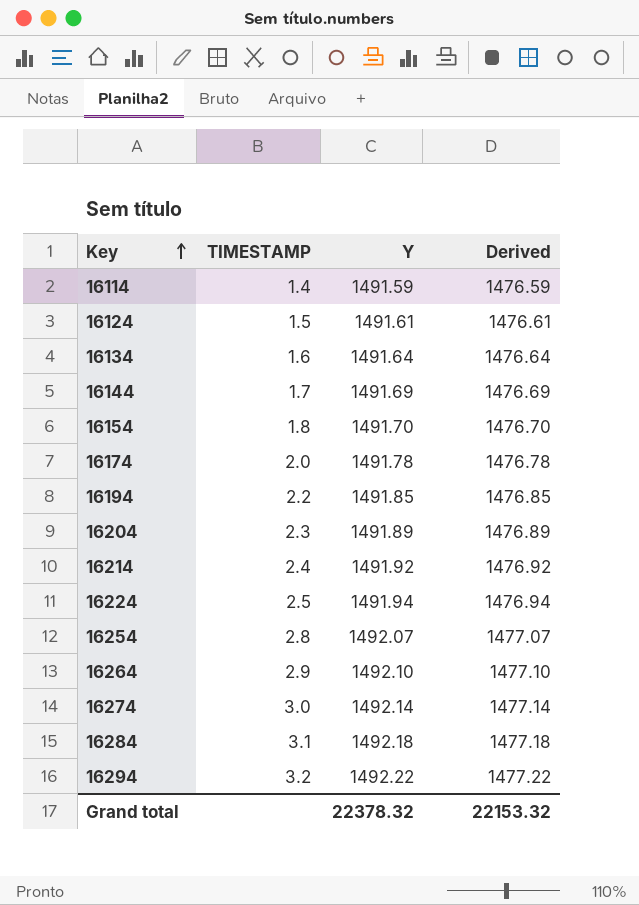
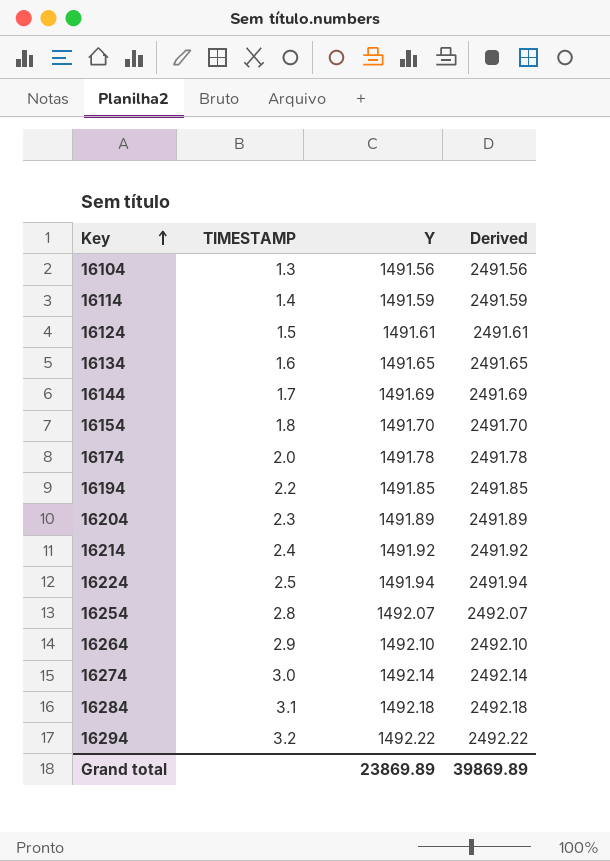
column Derived | formula: [Y] - 15 -> [Y] + 1000
row 16104: none -> 1.3 | 1491.56 | 2491.56
16134 | Y: 1491.64 -> 1491.65
Grand total | Y: 22378.32 -> 23869.89
Grand total | Derived: 22153.32 -> 39869.89

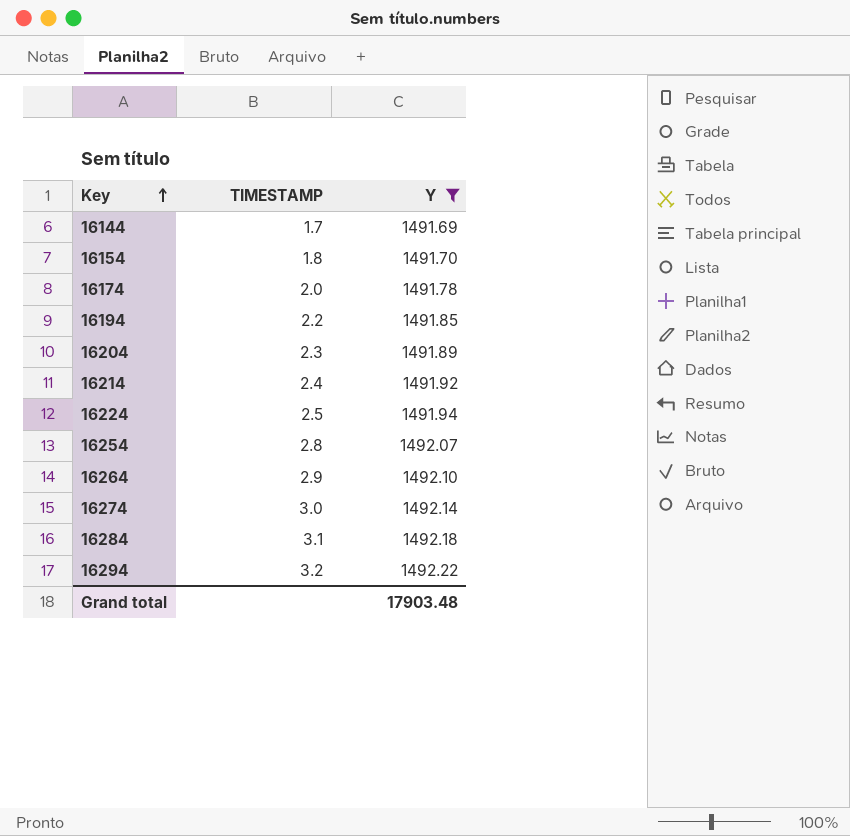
filter: none -> Y >= 1491.69
column Derived | formula: [Y] + 1000 -> none
Grand total | Y: 23869.89 -> 17903.48

